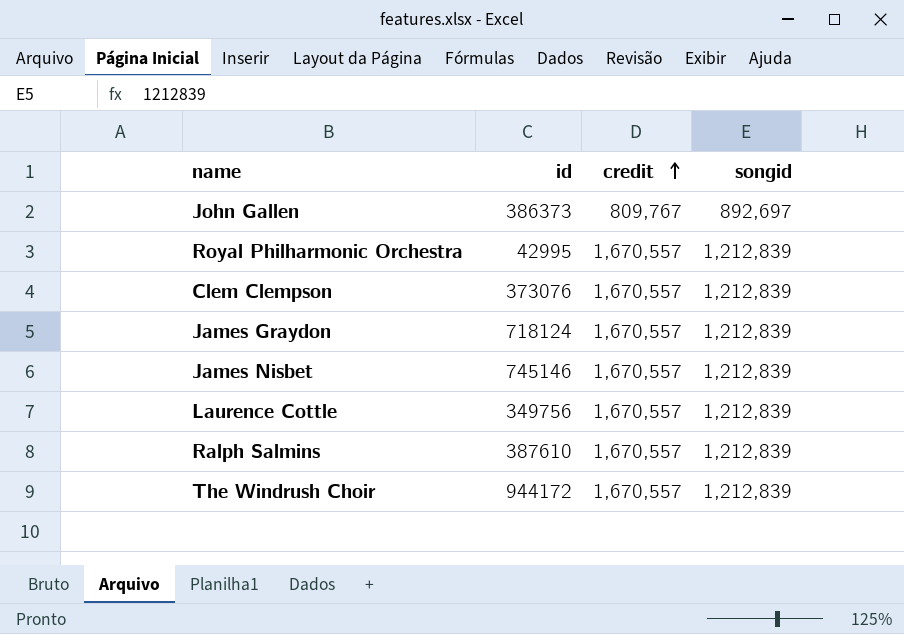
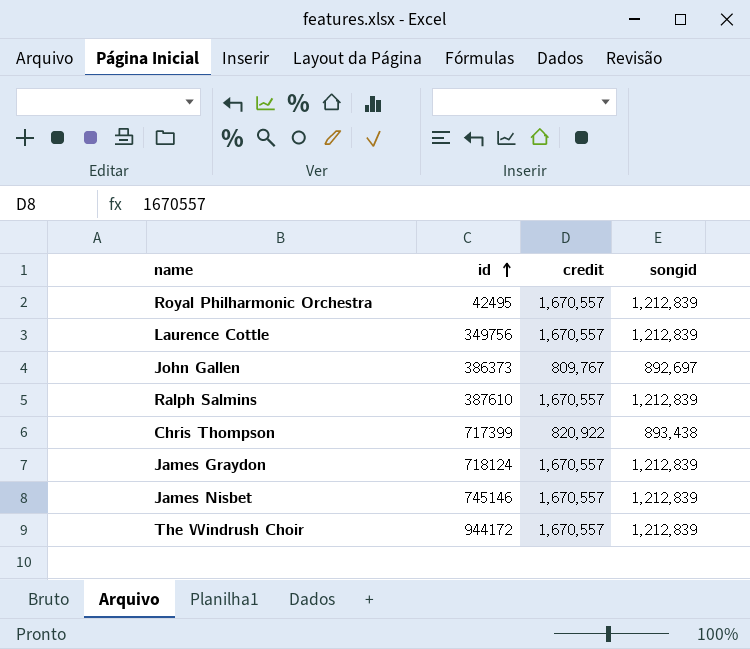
row order: credit ascending -> id ascending
row Clem Clempson: 373076 | 1,670,557 | 1,212,839 -> none
Royal Philharmonic Orchestra | id: 42995 -> 42495
row Chris Thompson: none -> 717399 | 820,922 | 893,438

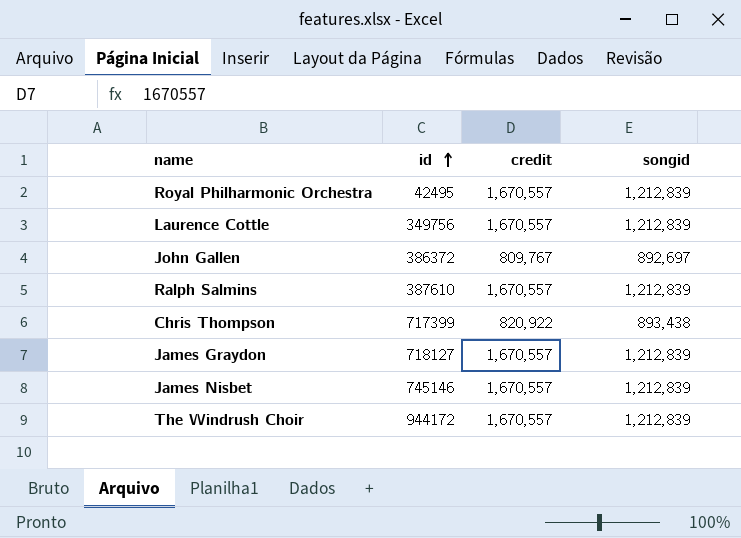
John Gallen | id: 386373 -> 386372
James Graydon | id: 718124 -> 718127

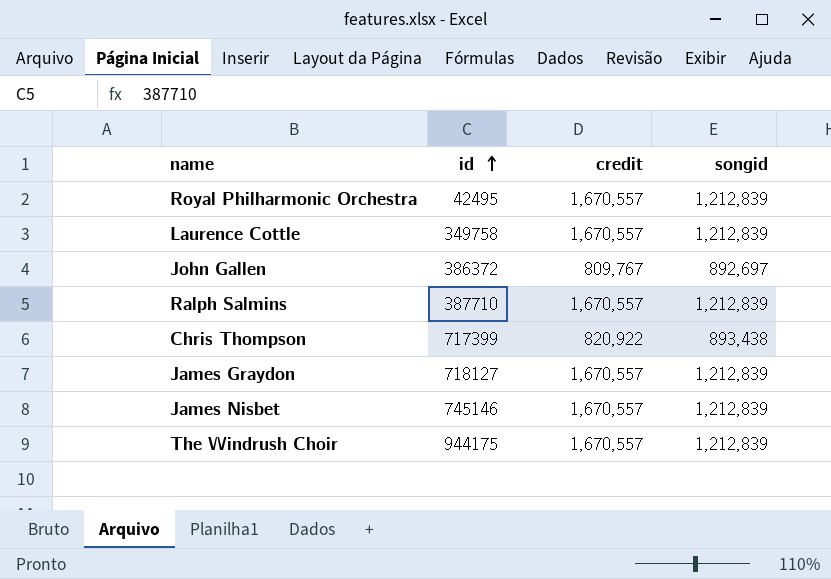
Laurence Cottle | id: 349756 -> 349758
Ralph Salmins | id: 387610 -> 387710
The Windrush Choir | id: 944172 -> 944175

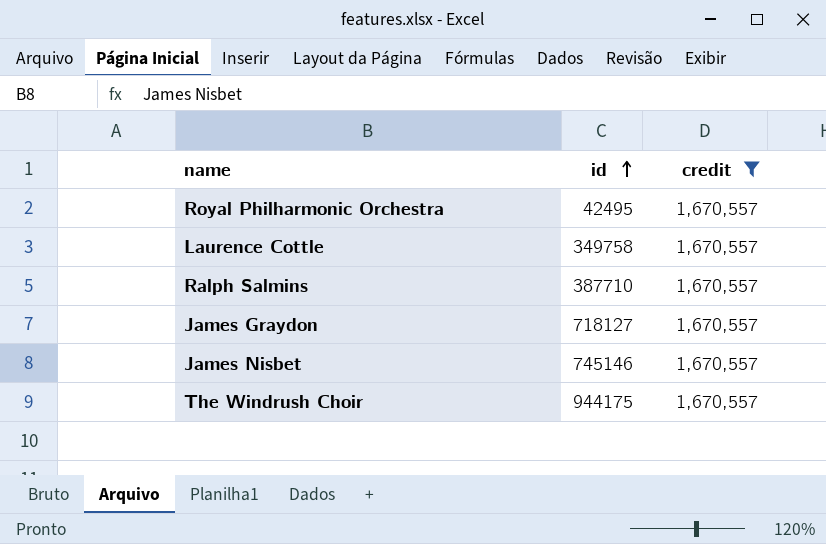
filter: none -> credit = 1,670,557
column songid | position: 4 -> none

